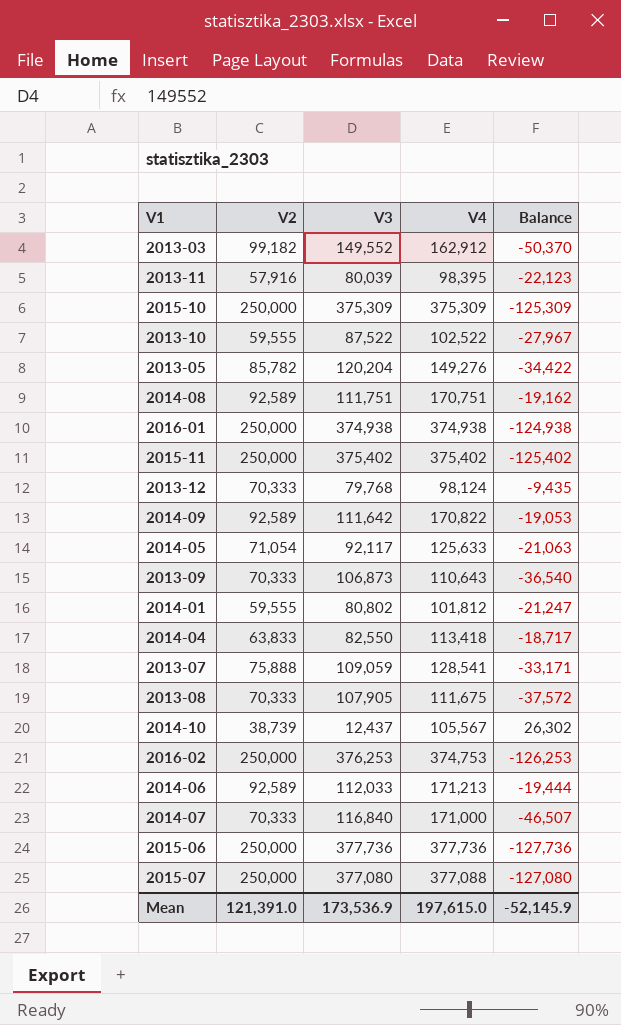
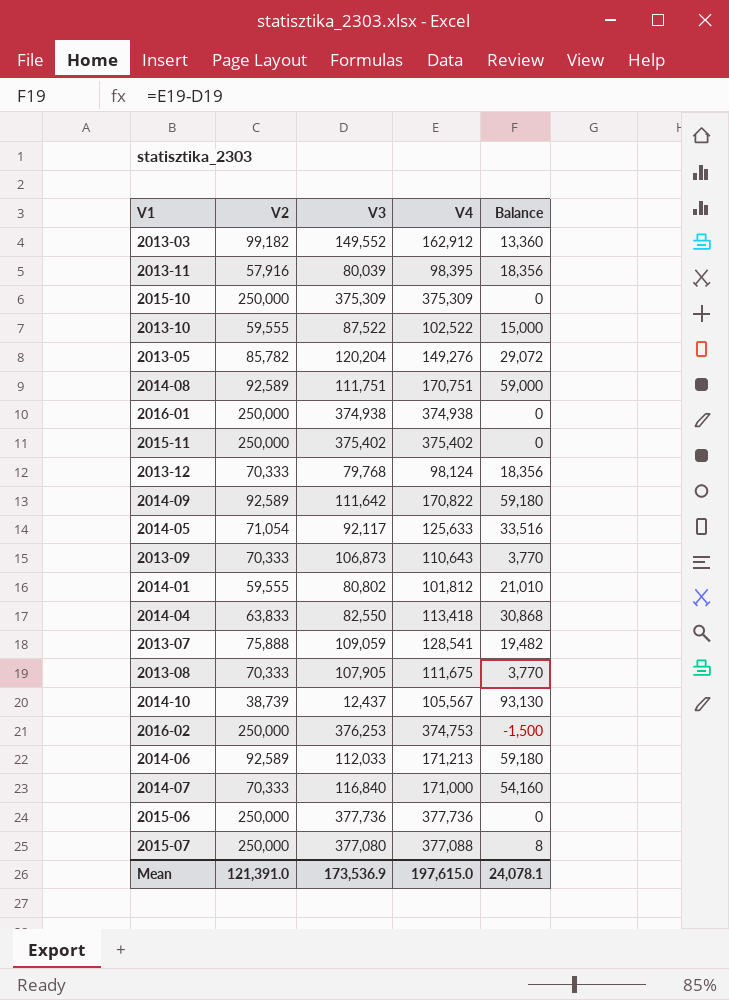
column Balance | formula: [V2] - [V3] -> [V4] - [V3]
Mean | Balance: -52,145.9 -> 24,078.1

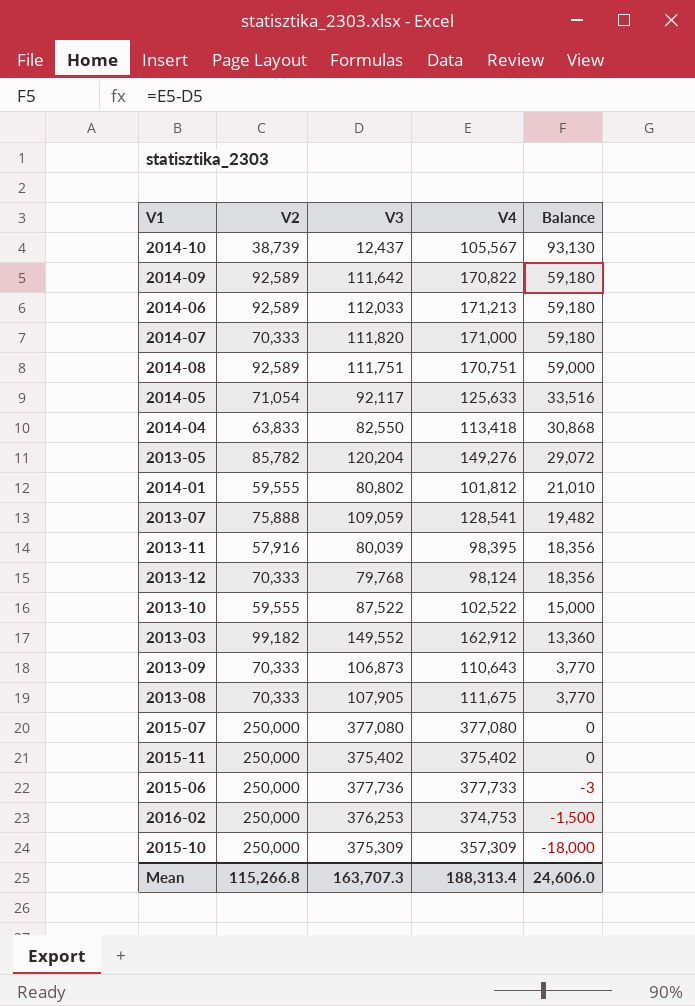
row order: none -> Balance descending
row 2016-01: 250,000 | 374,938 | 374,938 | 0 -> none
2014-07 | V3: 116,840 -> 111,820
2014-07 | Balance: 54,160 -> 59,180
2015-07 | V4: 377,088 -> 377,080
2015-07 | Balance: 8 -> 0
2015-06 | V4: 377,736 -> 377,733
2015-06 | Balance: 0 -> -3
2015-10 | V4: 375,309 -> 357,309
2015-10 | Balance: 0 -> -18,000
Mean | V2: 121,391.0 -> 115,266.8
Mean | V3: 173,536.9 -> 163,707.3
Mean | V4: 197,615.0 -> 188,313.4
Mean | Balance: 24,078.1 -> 24,606.0

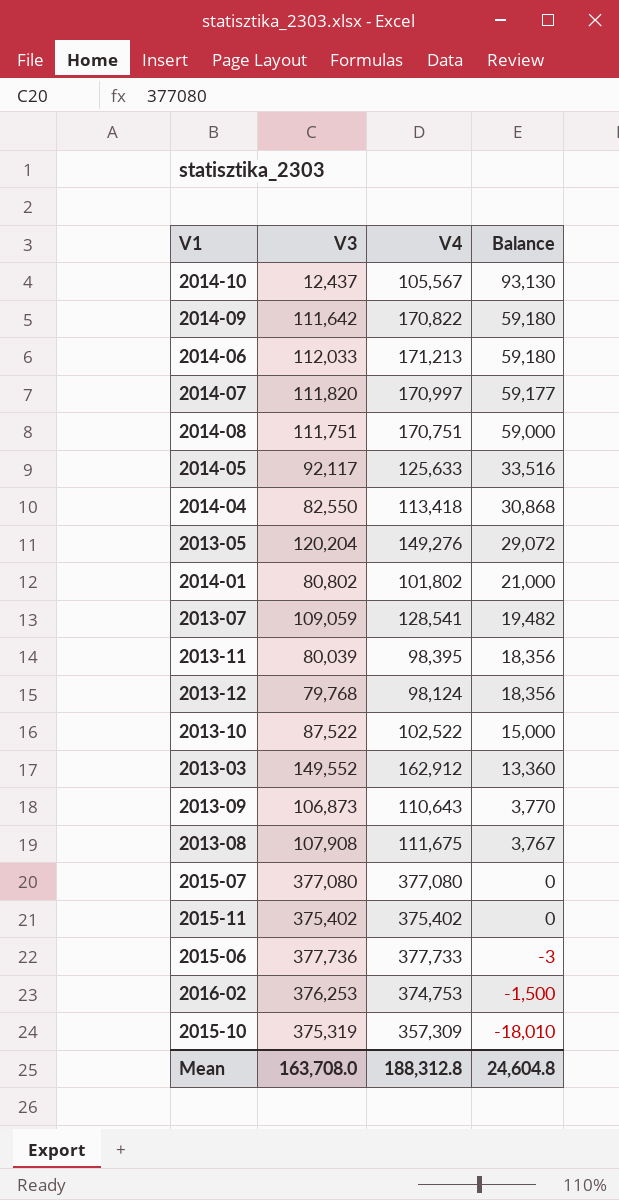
column V2 | position: 2 -> none
2014-07 | V4: 171,000 -> 170,997
2014-07 | Balance: 59,180 -> 59,177
2014-01 | V4: 101,812 -> 101,802
2014-01 | Balance: 21,010 -> 21,000
2013-08 | V3: 107,905 -> 107,908
2013-08 | Balance: 3,770 -> 3,767
2015-10 | V3: 375,309 -> 375,319
2015-10 | Balance: -18,000 -> -18,010
Mean | V3: 163,707.3 -> 163,708.0
Mean | V4: 188,313.4 -> 188,312.8
Mean | Balance: 24,606.0 -> 24,604.8

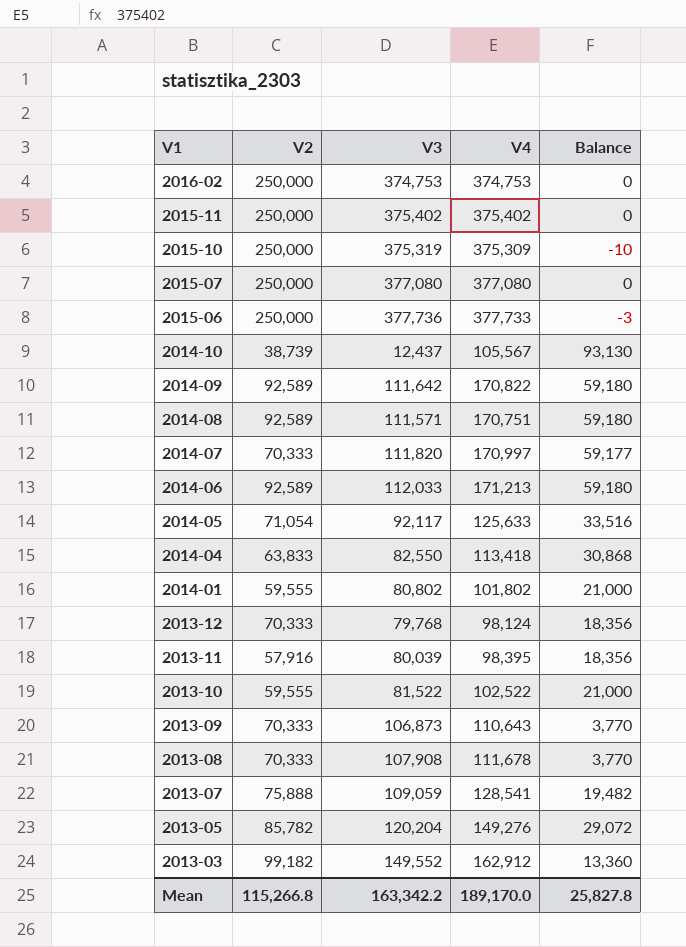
row order: Balance descending -> V1 descending
column V2 | position: none -> 2
2016-02 | V3: 376,253 -> 374,753
2016-02 | Balance: -1,500 -> 0
2015-10 | V4: 357,309 -> 375,309
2015-10 | Balance: -18,010 -> -10
2014-08 | V3: 111,751 -> 111,571
2014-08 | Balance: 59,000 -> 59,180
2013-10 | V3: 87,522 -> 81,522
2013-10 | Balance: 15,000 -> 21,000
2013-08 | V4: 111,675 -> 111,678
2013-08 | Balance: 3,767 -> 3,770
Mean | V3: 163,708.0 -> 163,342.2
Mean | V4: 188,312.8 -> 189,170.0
Mean | Balance: 24,604.8 -> 25,827.8

